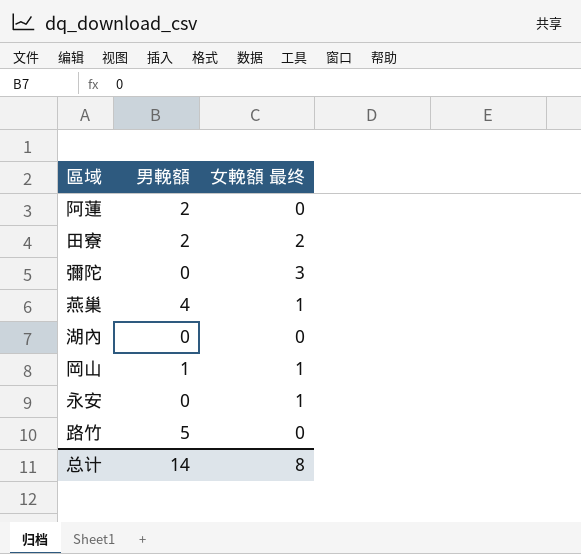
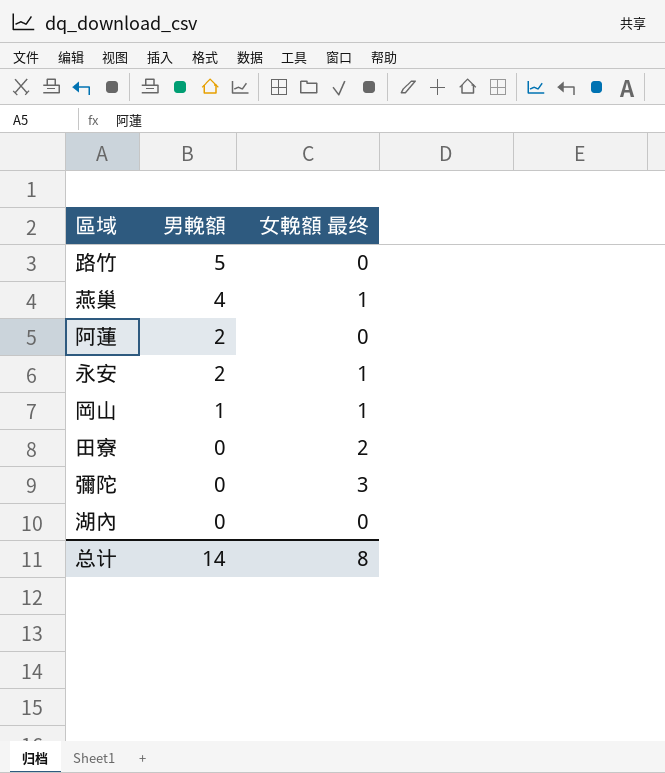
row order: none -> 男輓額 descending
永安 | 男輓額: 0 -> 2
田寮 | 男輓額: 2 -> 0

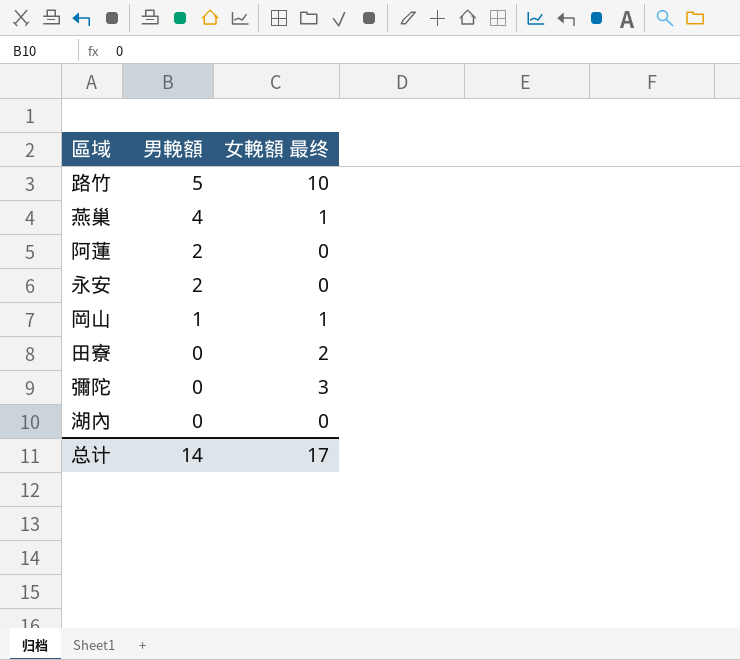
路竹 | 女輓額 最终: 0 -> 10
永安 | 女輓額 最终: 1 -> 0
总计 | 女輓額 最终: 8 -> 17

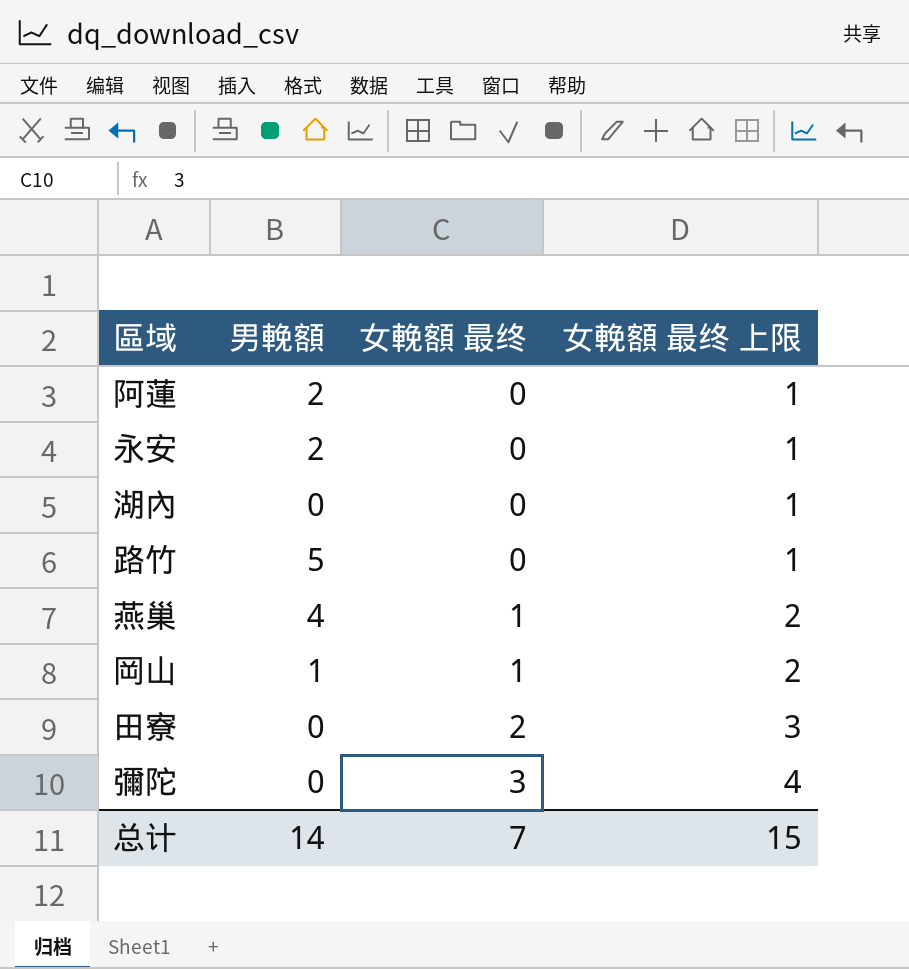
row order: 男輓額 descending -> 女輓額 最终 ascending
column 女輓額 最终 上限 | formula: none -> [女輓額 最终] + 1
路竹 | 女輓額 最终: 10 -> 0
总计 | 女輓額 最终: 17 -> 7

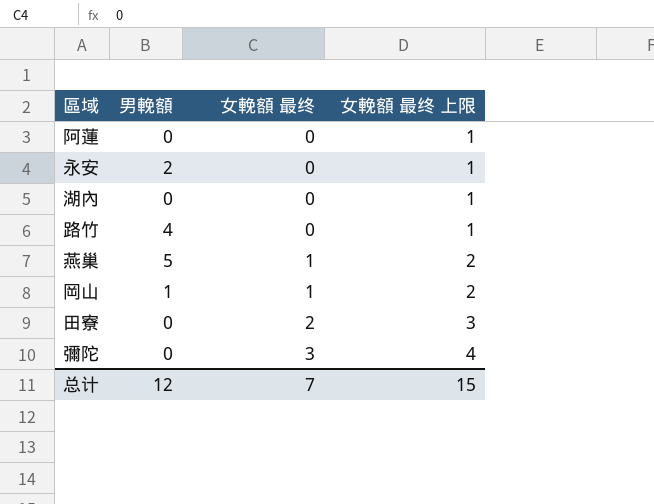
阿蓮 | 男輓額: 2 -> 0
路竹 | 男輓額: 5 -> 4
燕巢 | 男輓額: 4 -> 5
总计 | 男輓額: 14 -> 12

